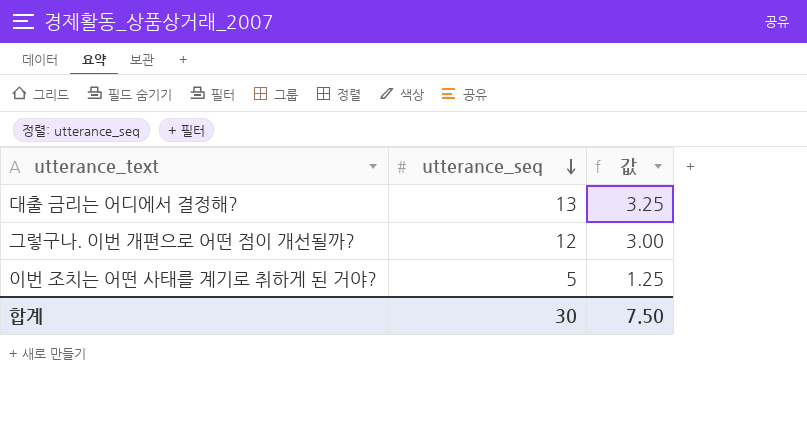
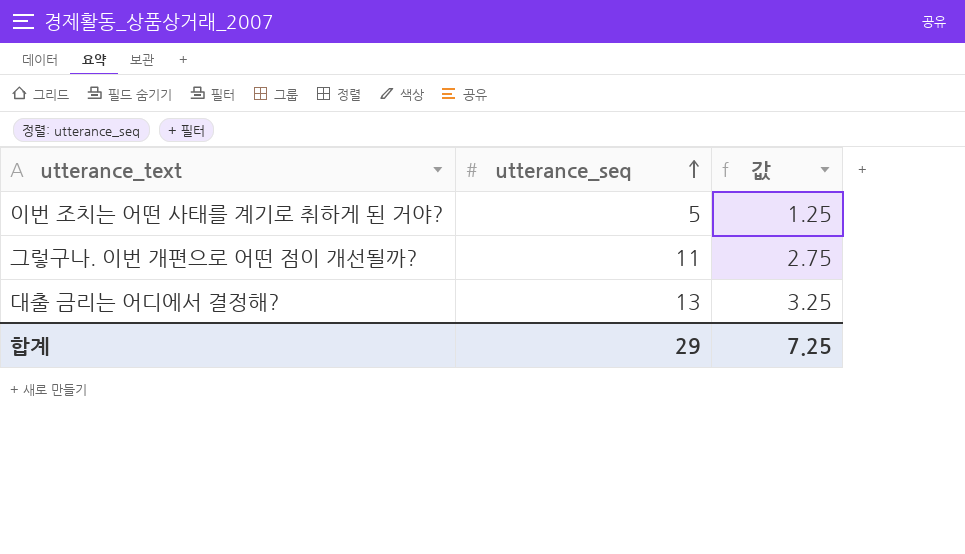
row order: utterance_seq descending -> utterance_seq ascending
그렇구나. 이번 개편으로 어떤 점이 개선될까? | utterance_seq: 12 -> 11
그렇구나. 이번 개편으로 어떤 점이 개선될까? | 값: 3.00 -> 2.75
합계 | utterance_seq: 30 -> 29
합계 | 값: 7.50 -> 7.25

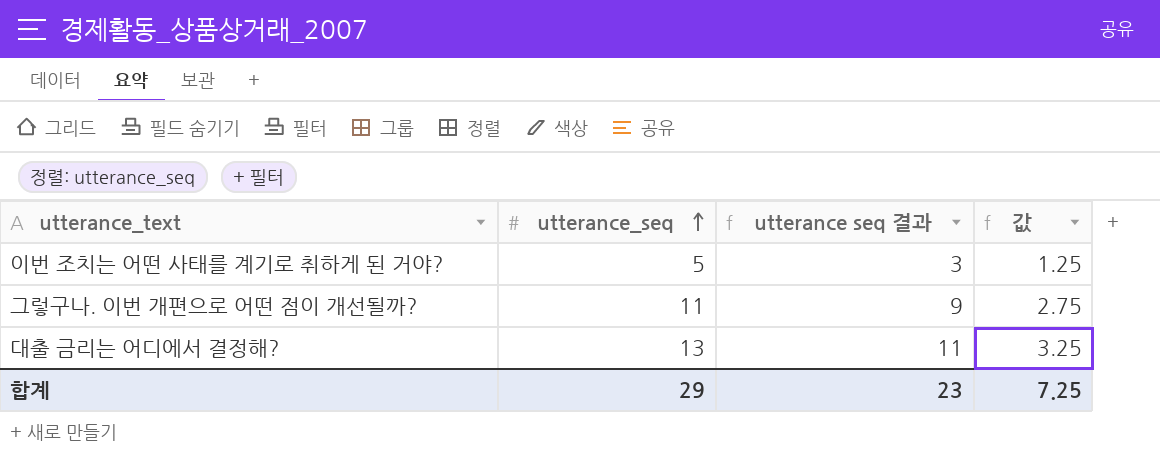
column utterance seq 결과 | formula: none -> [utterance_seq] - 2

